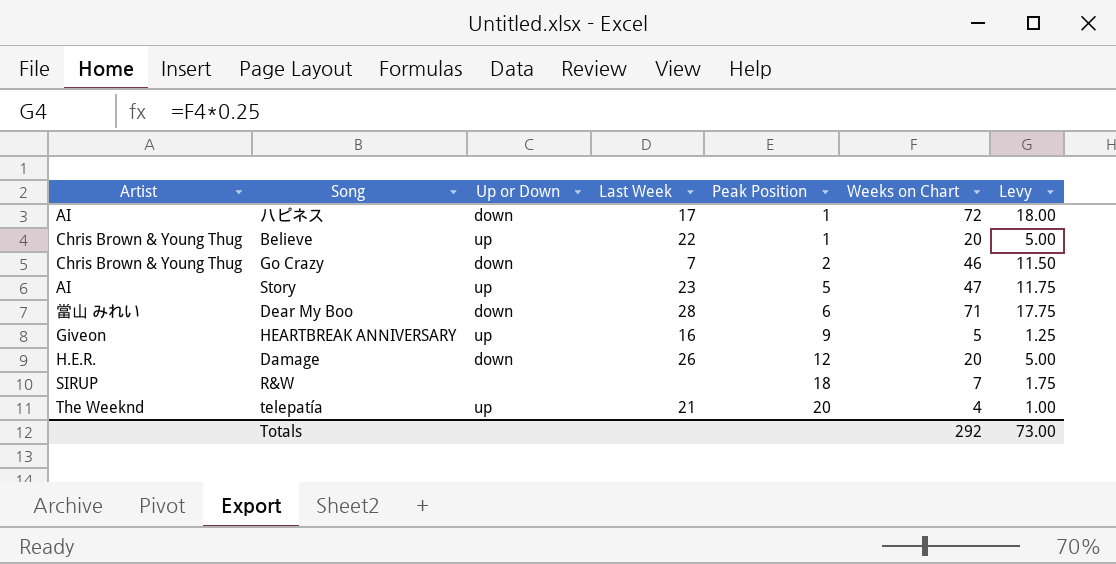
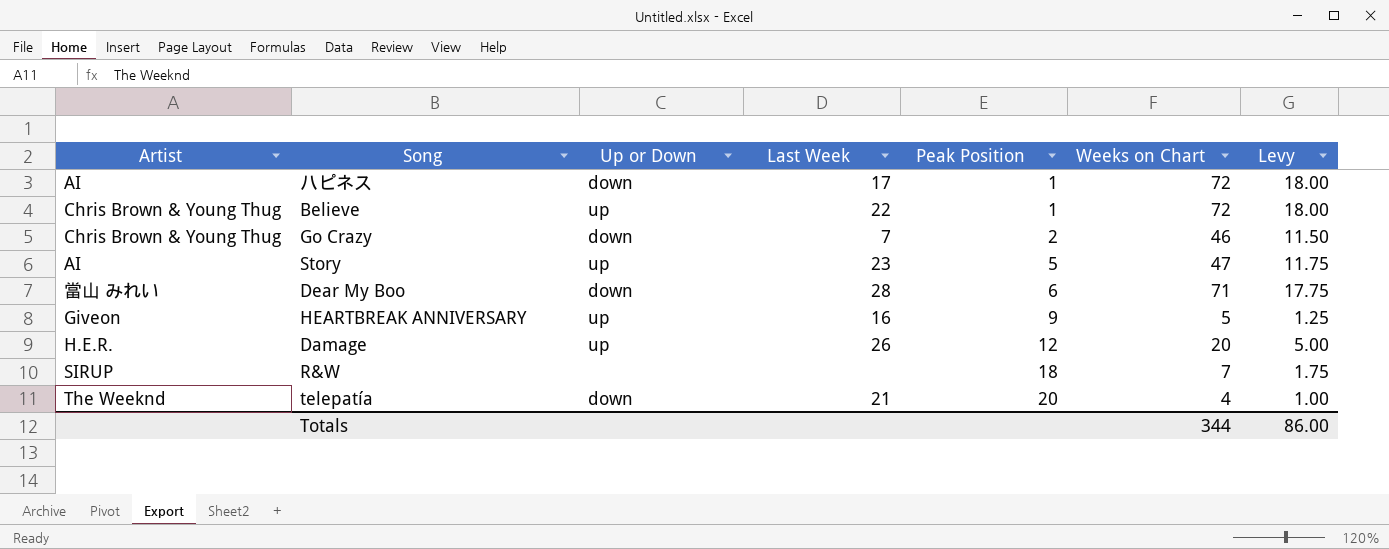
Believe | Weeks on Chart: 20 -> 72
Believe | Levy: 5.00 -> 18.00
Damage | Up or Down: down -> up
telepatía | Up or Down: up -> down
Totals | Weeks on Chart: 292 -> 344
Totals | Levy: 73.00 -> 86.00

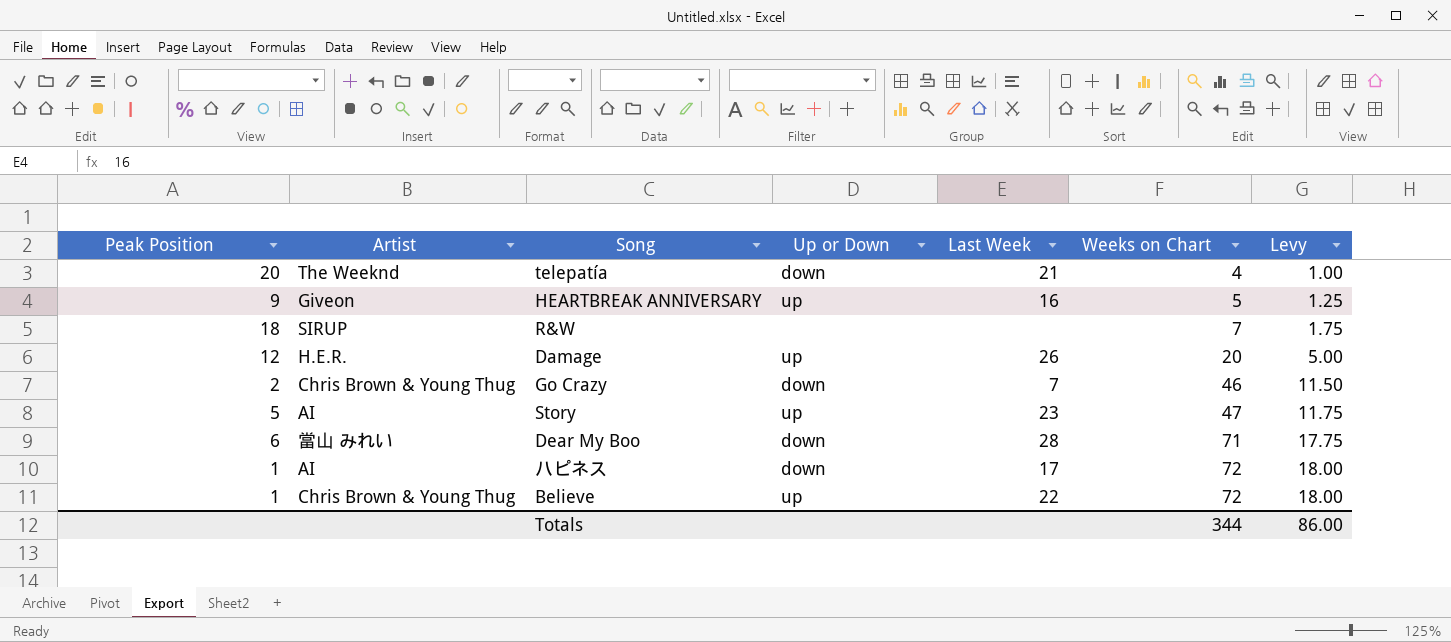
row order: Peak Position ascending -> Weeks on Chart ascending
column Peak Position | position: 5 -> 1

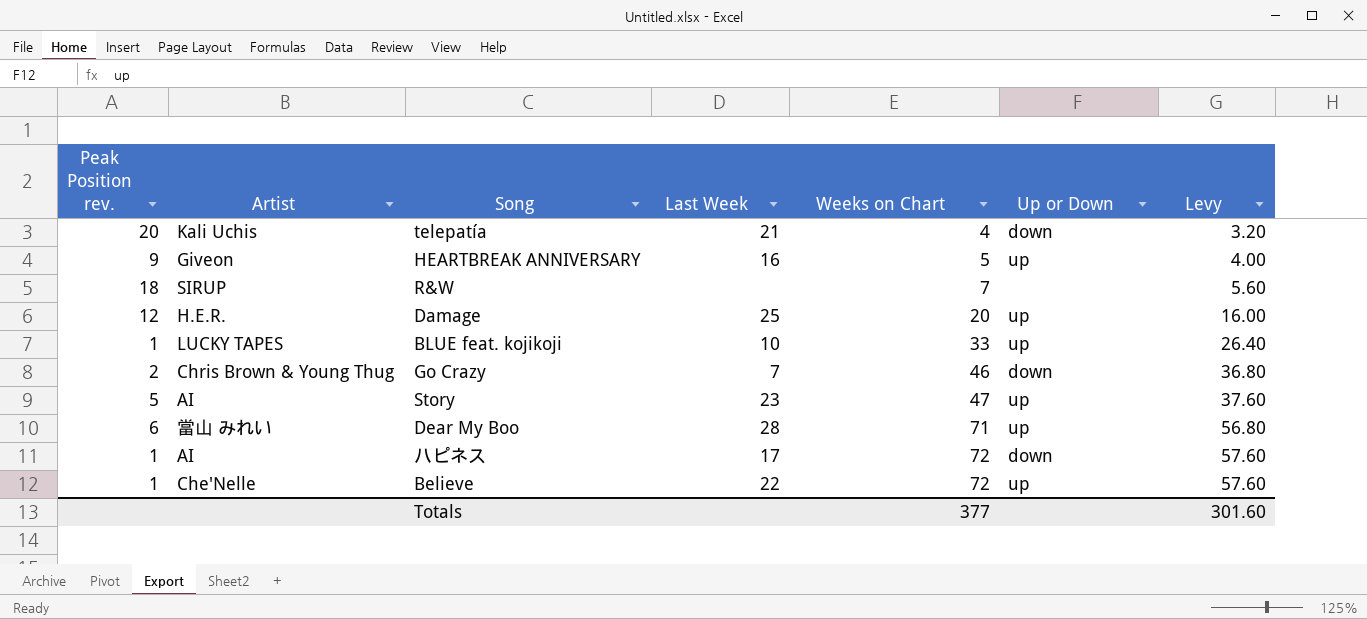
column name: Peak Position -> Peak Position rev.
column Up or Down | position: 4 -> 6
column Levy | formula: [Weeks on Chart] * 0.25 -> [Weeks on Chart] * 0.8
telepatía | Artist: The Weeknd -> Kali Uchis
Damage | Last Week: 26 -> 25
row BLUE feat. kojikoji: none -> 1 | LUCKY TAPES | 10 | 33 | up | 26.40
Dear My Boo | Up or Down: down -> up
Believe | Artist: Chris Brown & Young Thug -> Che'Nelle
Totals | Weeks on Chart: 344 -> 377
Totals | Levy: 86.00 -> 301.60

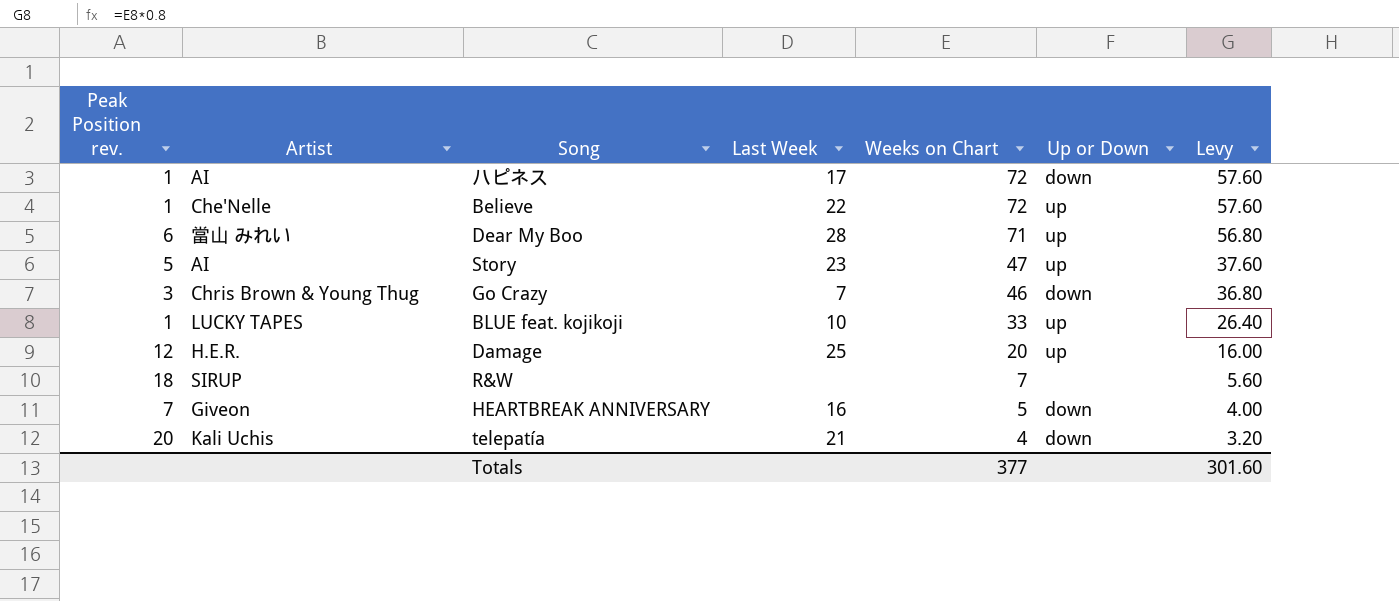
row order: Weeks on Chart ascending -> Weeks on Chart descending
Go Crazy | Peak Position rev.: 2 -> 3
HEARTBREAK ANNIVERSARY | Peak Position rev.: 9 -> 7
HEARTBREAK ANNIVERSARY | Up or Down: up -> down

